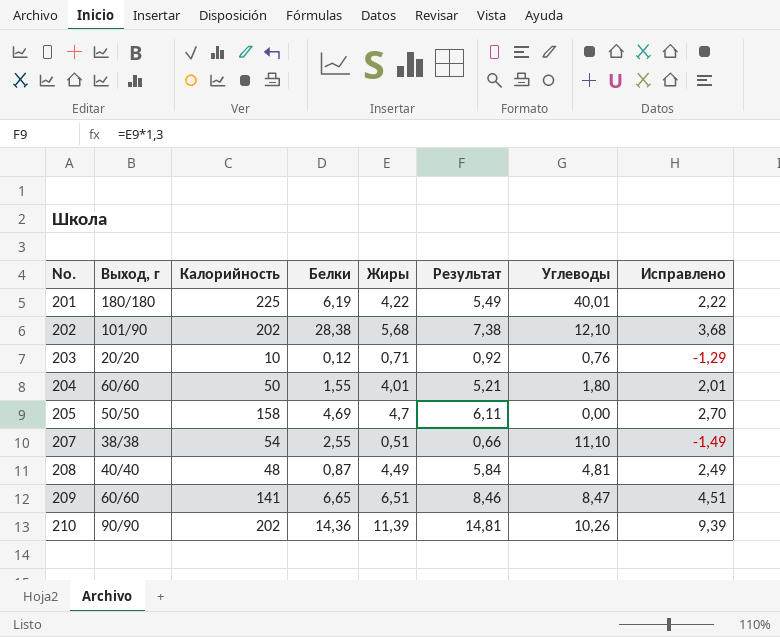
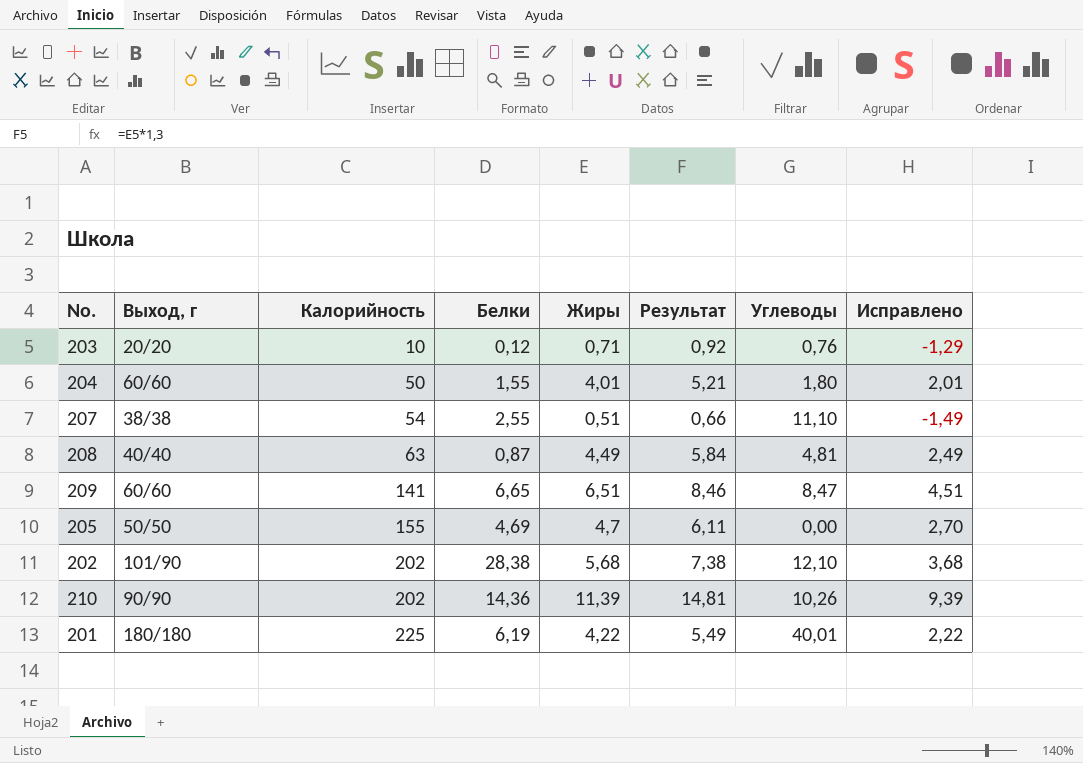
row order: No. ascending -> Калорийность ascending
208 | Калорийность: 48 -> 63
205 | Калорийность: 158 -> 155

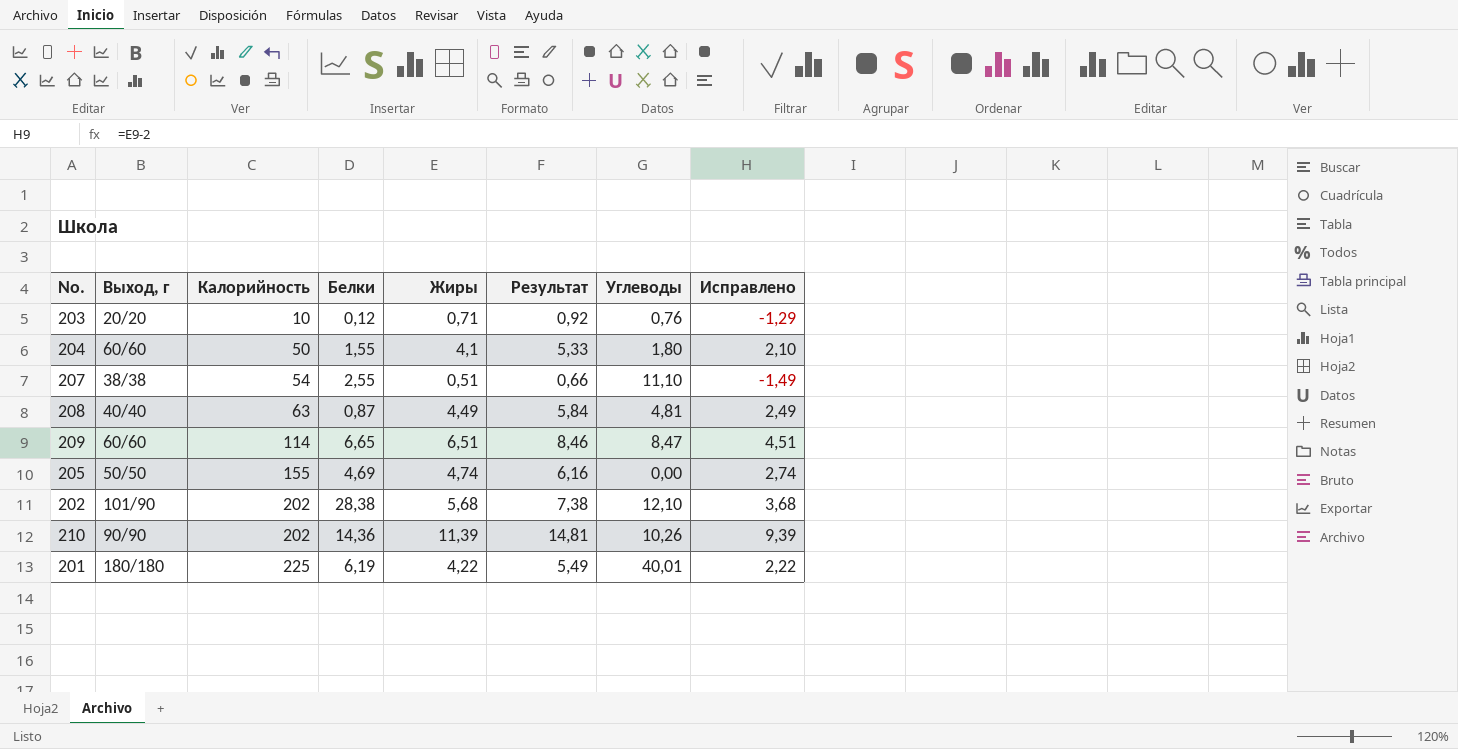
204 | Жиры: 4,01 -> 4,1
204 | Результат: 5,21 -> 5,33
204 | Исправлено: 2,01 -> 2,10
209 | Калорийность: 141 -> 114
205 | Жиры: 4,7 -> 4,74
205 | Результат: 6,11 -> 6,16
205 | Исправлено: 2,70 -> 2,74

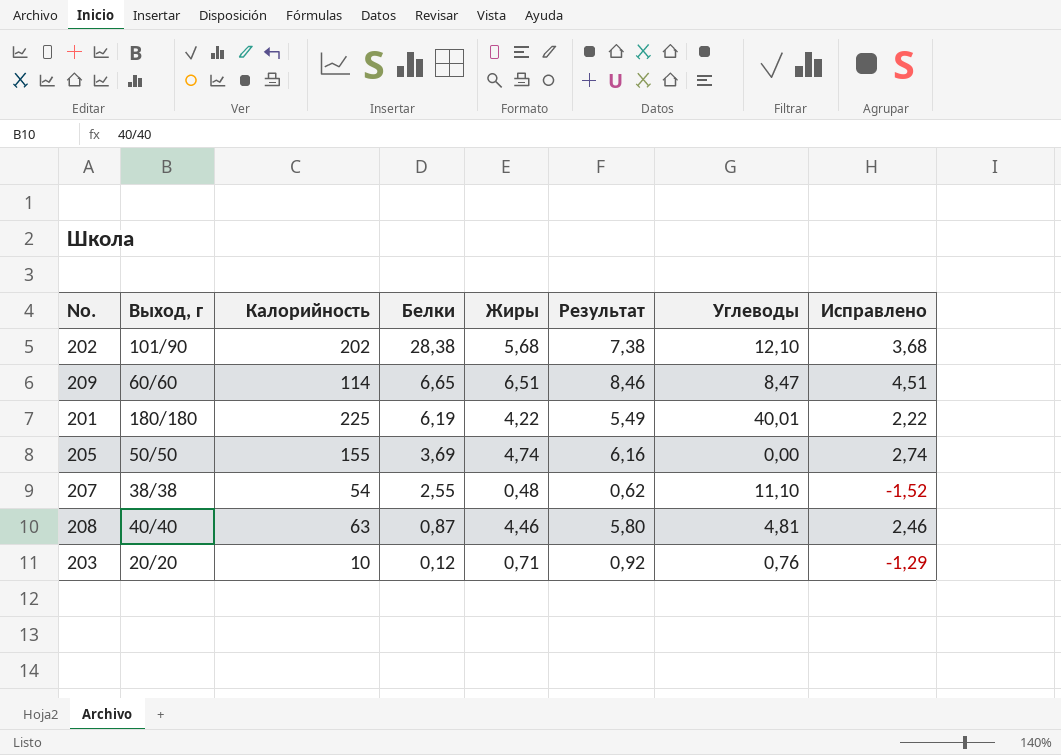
row order: Калорийность ascending -> Белки descending
row 204: 60/60 | 50 | 1,55 | 4,1 | 5,33 | 1,80 | 2,10 -> none
row 210: 90/90 | 202 | 14,36 | 11,39 | 14,81 | 10,26 | 9,39 -> none
205 | Белки: 4,69 -> 3,69
207 | Жиры: 0,51 -> 0,48
207 | Результат: 0,66 -> 0,62
207 | Исправлено: -1,49 -> -1,52
208 | Жиры: 4,49 -> 4,46
208 | Результат: 5,84 -> 5,80
208 | Исправлено: 2,49 -> 2,46

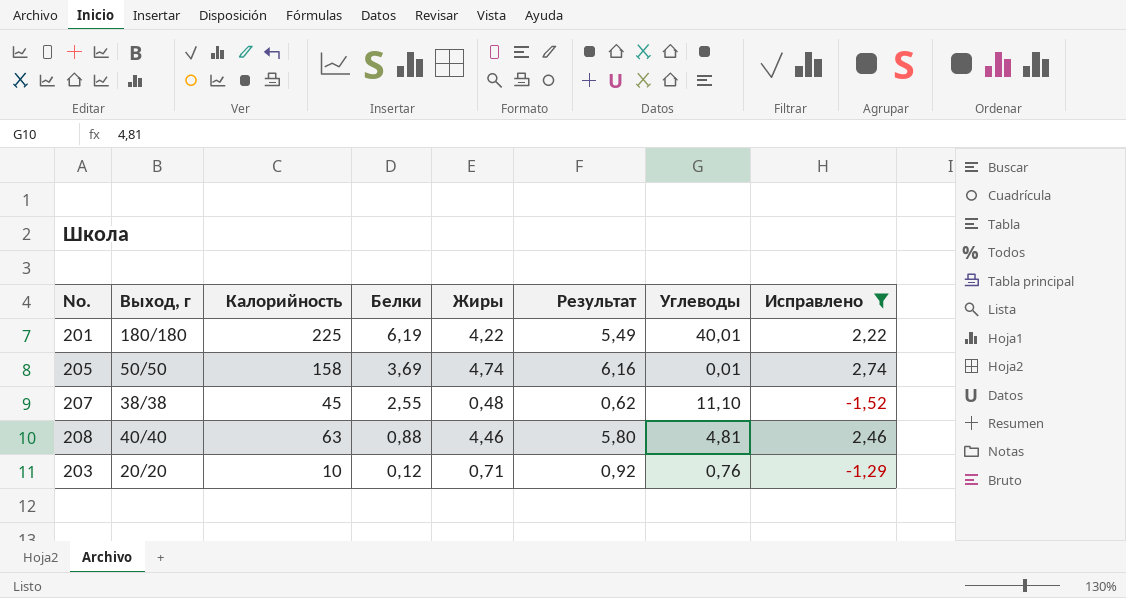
filter: none -> Исправлено <= 2,74
205 | Калорийность: 155 -> 158
205 | Углеводы: 0,00 -> 0,01
207 | Калорийность: 54 -> 45
208 | Белки: 0,87 -> 0,88

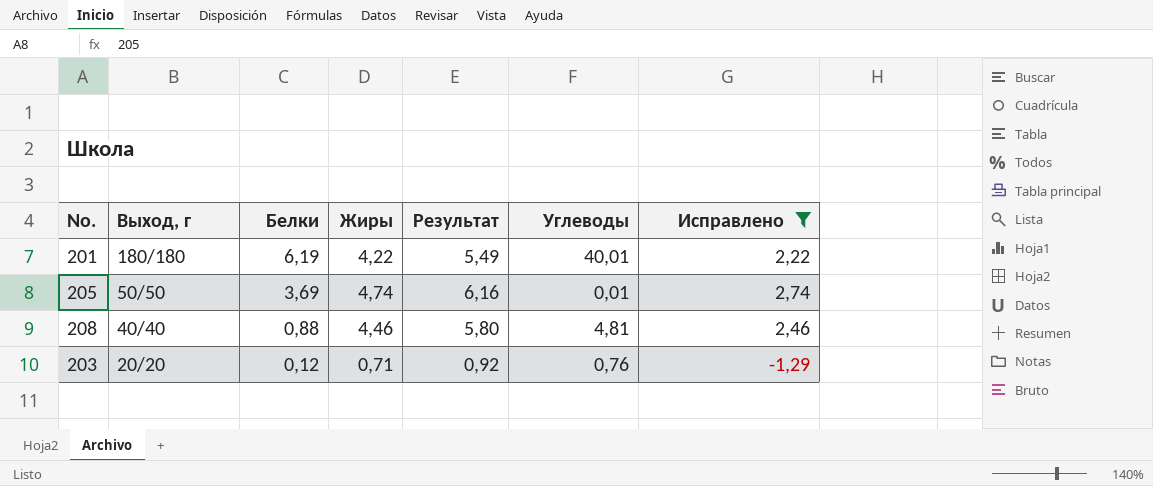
column Калорийность | position: 3 -> none
row 207: 38/38 | 45 | 2,55 | 0,48 | 0,62 | 11,10 | -1,52 -> none

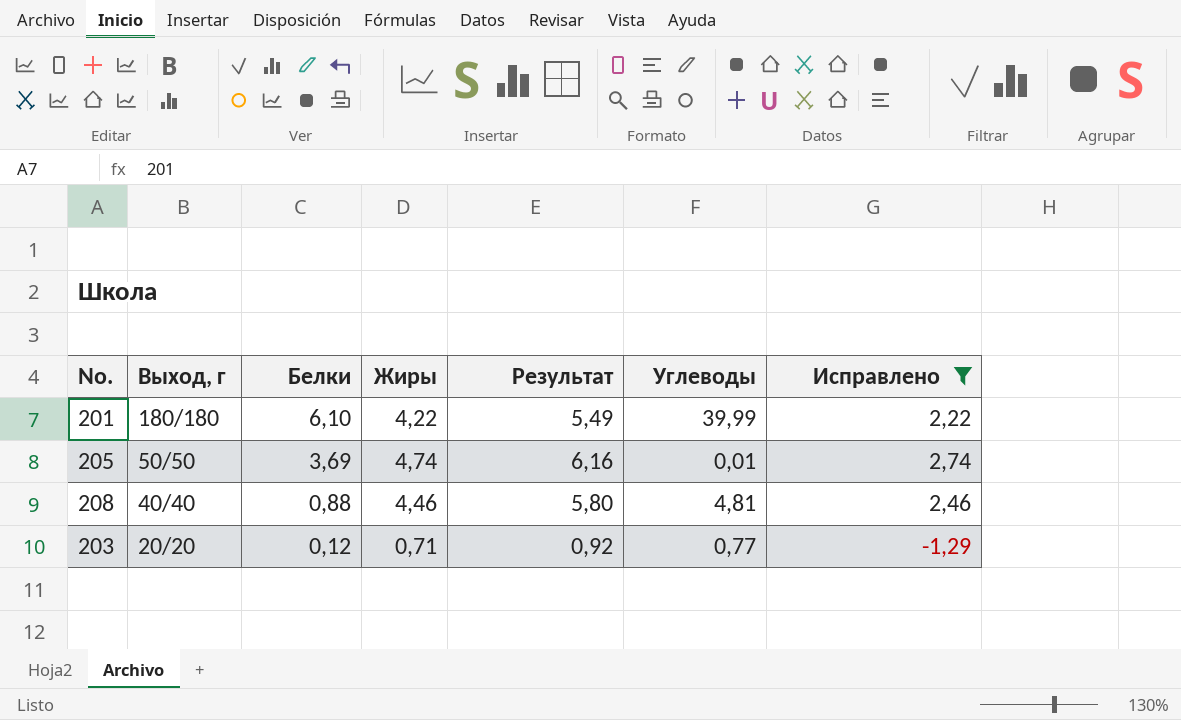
201 | Белки: 6,19 -> 6,10
201 | Углеводы: 40,01 -> 39,99
203 | Углеводы: 0,76 -> 0,77

